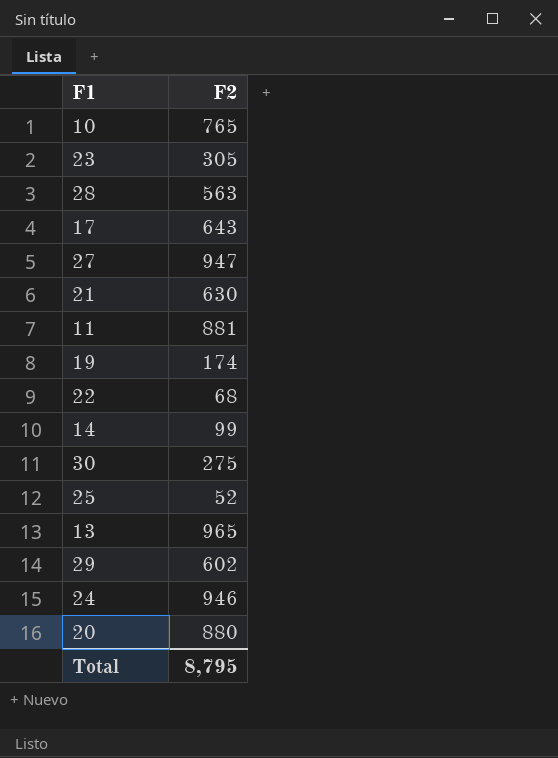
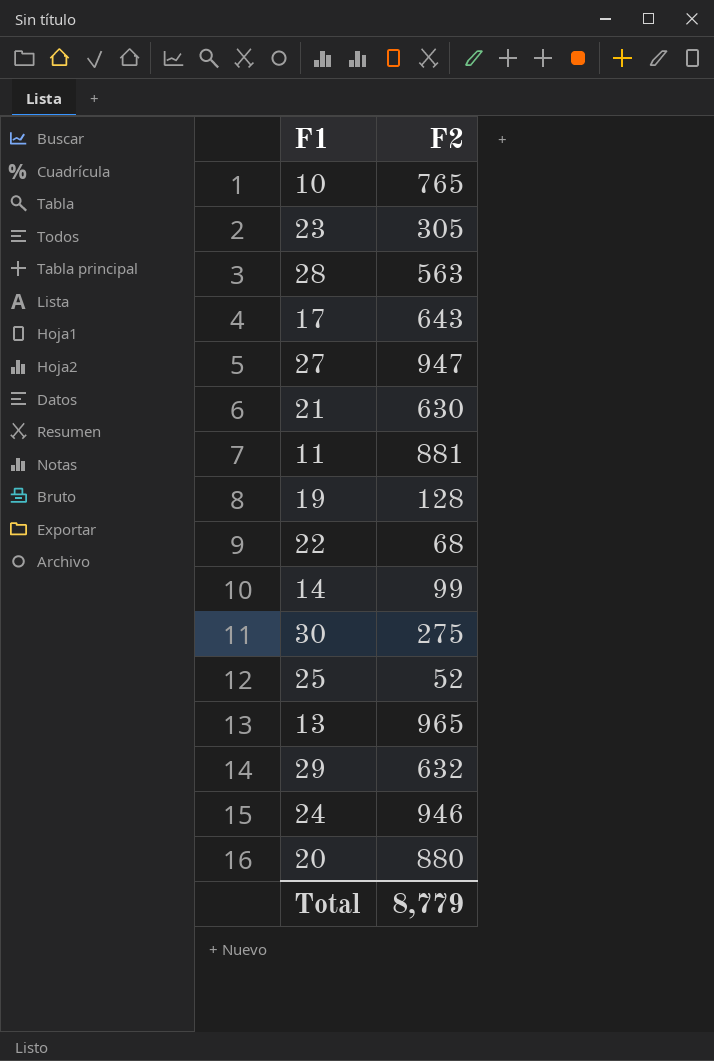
19 | F2: 174 -> 128
29 | F2: 602 -> 632
Total | F2: 8,795 -> 8,779

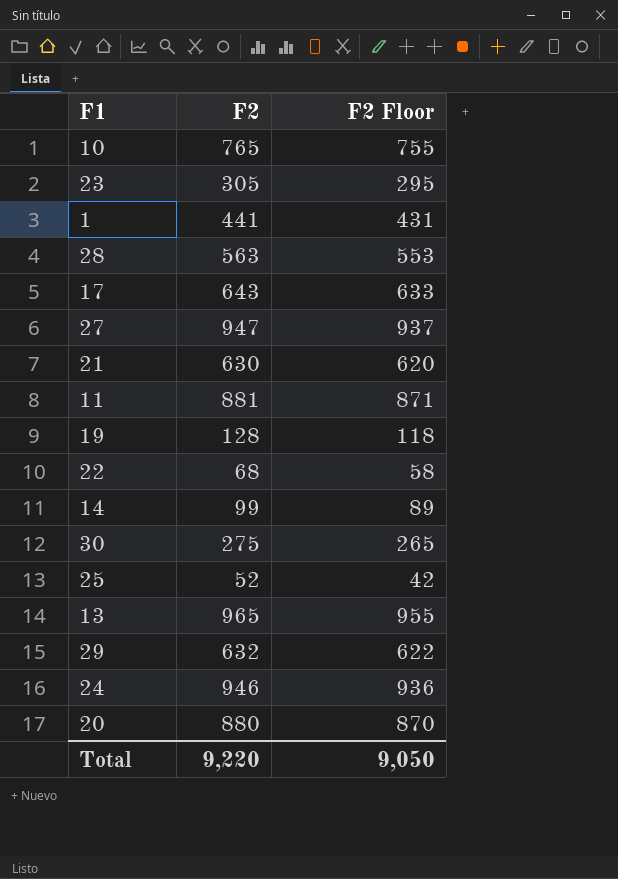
column F2 Floor | formula: none -> [F2] - 10
row 1: none -> 441 | 431
Total | F2: 8,779 -> 9,220

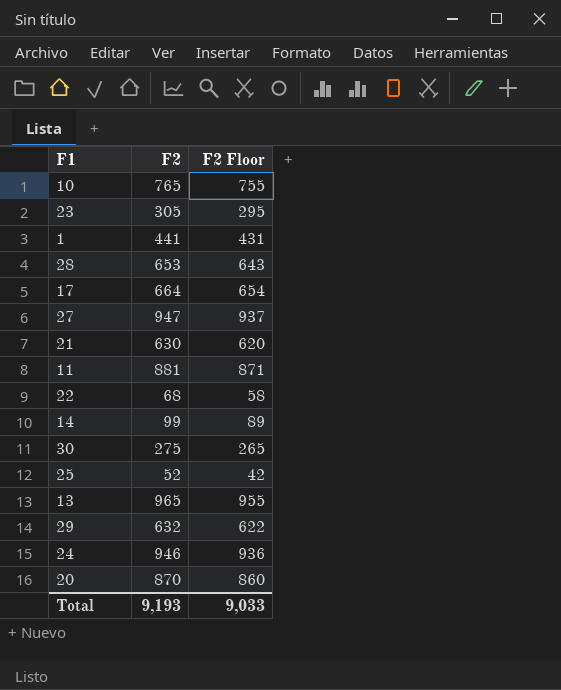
row 19: 128 | 118 -> none
28 | F2: 563 -> 653
28 | F2 Floor: 553 -> 643
17 | F2: 643 -> 664
17 | F2 Floor: 633 -> 654
20 | F2: 880 -> 870
20 | F2 Floor: 870 -> 860
Total | F2: 9,220 -> 9,193
Total | F2 Floor: 9,050 -> 9,033

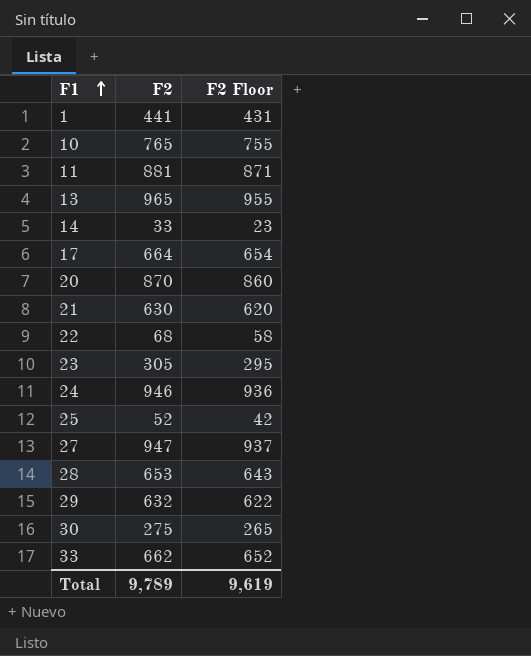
row order: none -> F1 ascending
14 | F2: 99 -> 33
14 | F2 Floor: 89 -> 23
row 33: none -> 662 | 652
Total | F2: 9,193 -> 9,789
Total | F2 Floor: 9,033 -> 9,619

